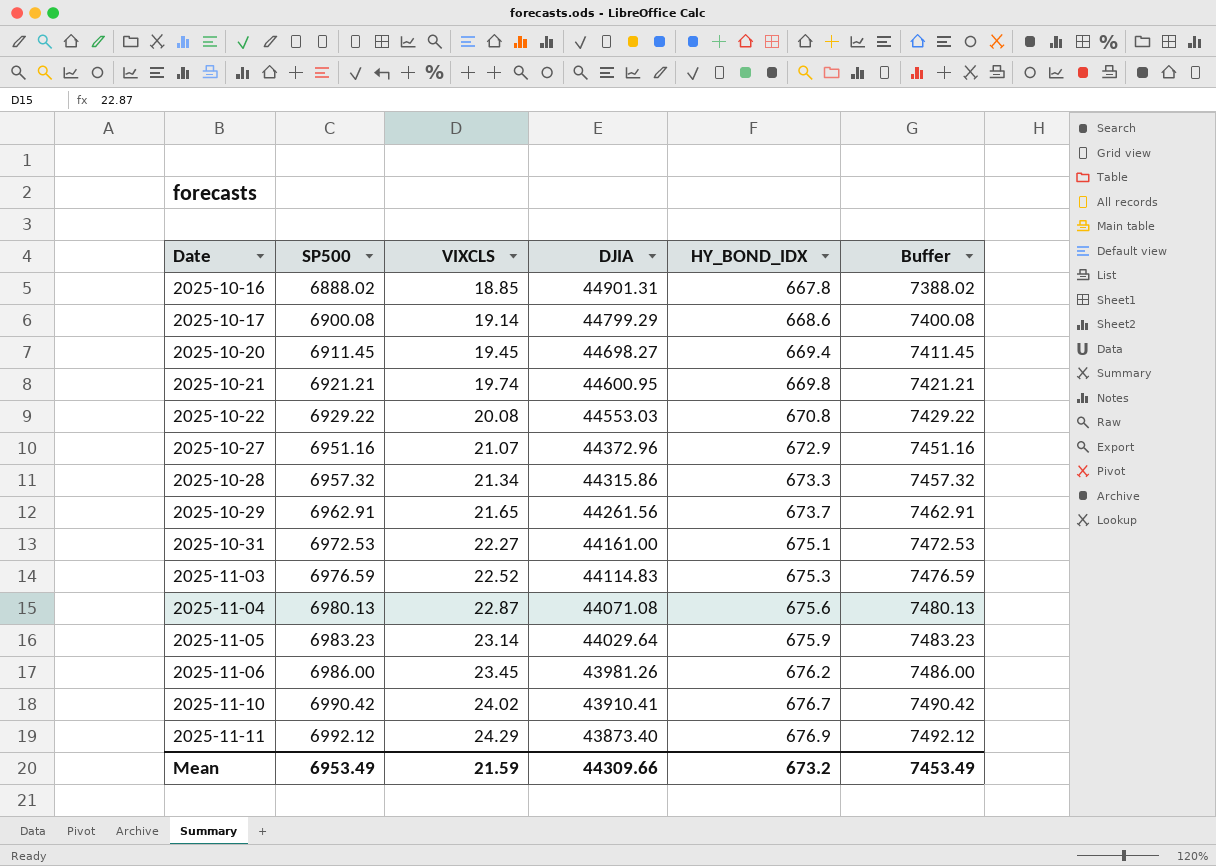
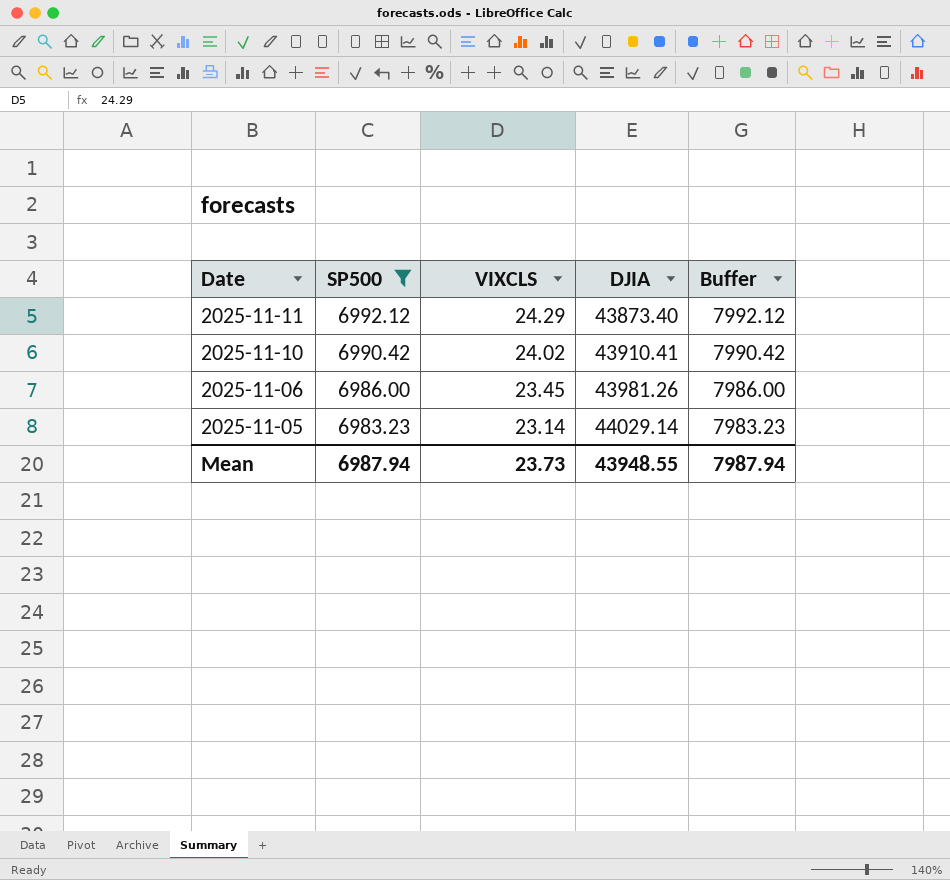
filter: none -> SP500 >= 6983.23
row order: Date ascending -> Date descending
column HY_BOND_IDX | position: 5 -> none
column Buffer | formula: [SP500] + 500 -> [SP500] + 1000
2025-11-05 | DJIA: 44029.64 -> 44029.14
Mean | SP500: 6953.49 -> 6987.94
Mean | VIXCLS: 21.59 -> 23.73
Mean | DJIA: 44309.66 -> 43948.55
Mean | Buffer: 7453.49 -> 7987.94

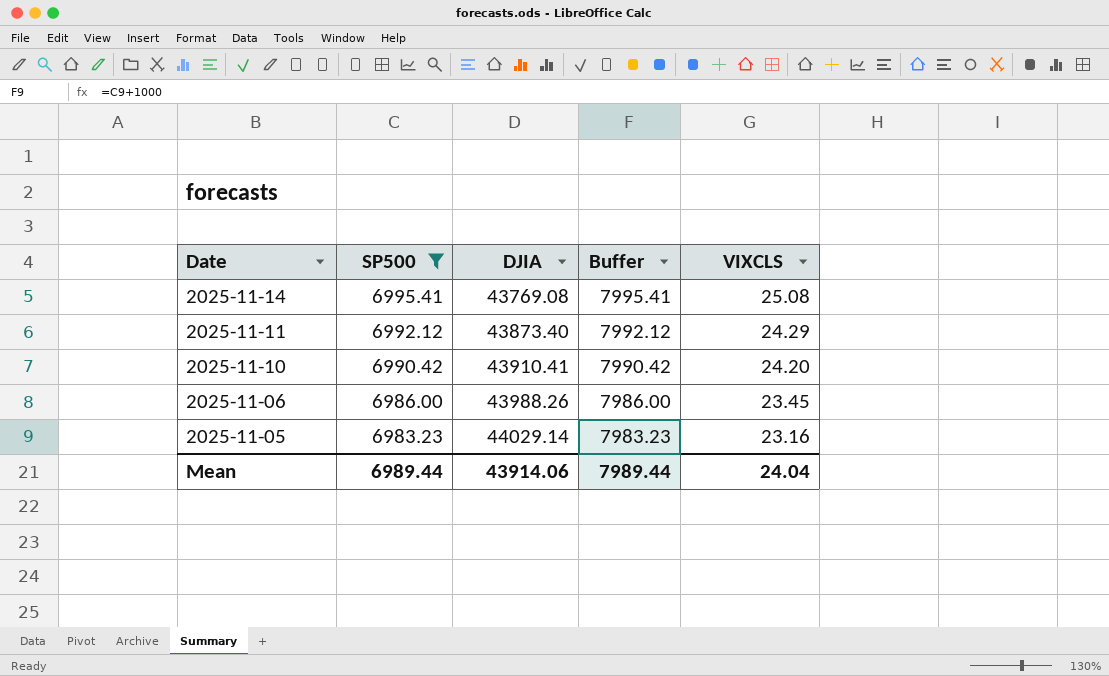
column VIXCLS | position: 3 -> 5
row 2025-11-14: none -> 6995.41 | 43769.08 | 7995.41 | 25.08
2025-11-10 | VIXCLS: 24.02 -> 24.20
2025-11-06 | DJIA: 43981.26 -> 43988.26
2025-11-05 | VIXCLS: 23.14 -> 23.16
Mean | SP500: 6987.94 -> 6989.44
Mean | DJIA: 43948.55 -> 43914.06
Mean | Buffer: 7987.94 -> 7989.44
Mean | VIXCLS: 23.73 -> 24.04

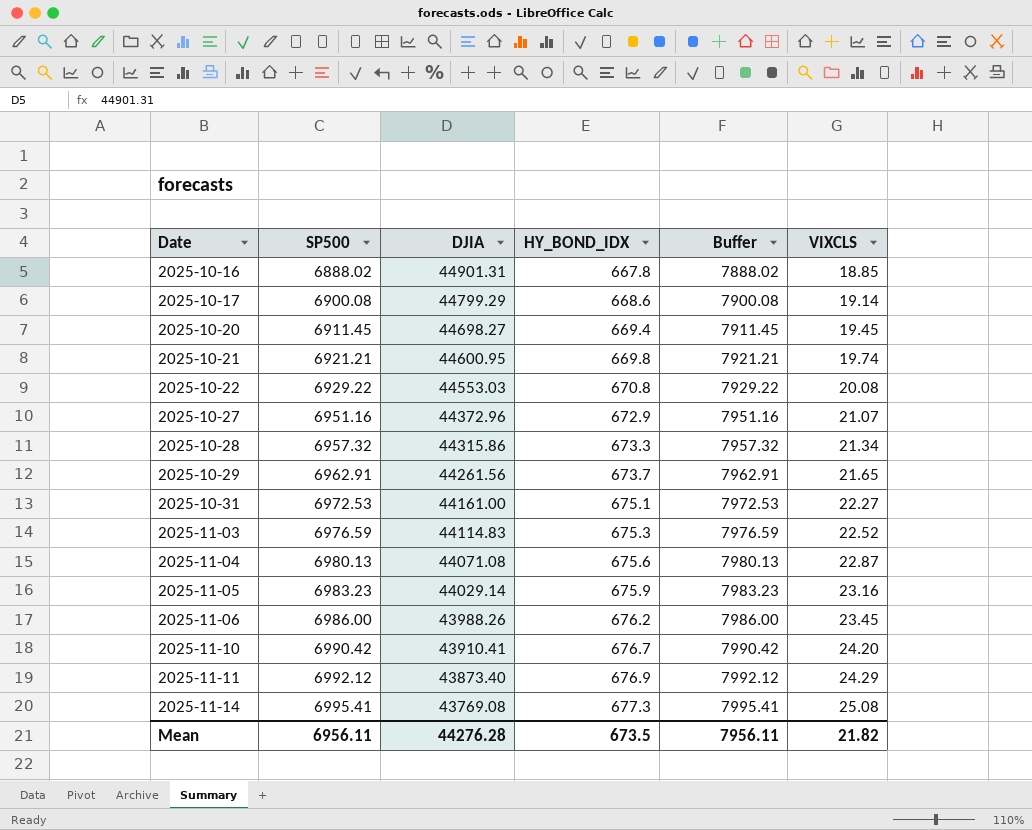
filter: SP500 >= 6983.23 -> none
row order: Date descending -> Date ascending
column HY_BOND_IDX | position: none -> 4
Mean | SP500: 6989.44 -> 6956.11
Mean | DJIA: 43914.06 -> 44276.28
Mean | Buffer: 7989.44 -> 7956.11
Mean | VIXCLS: 24.04 -> 21.82

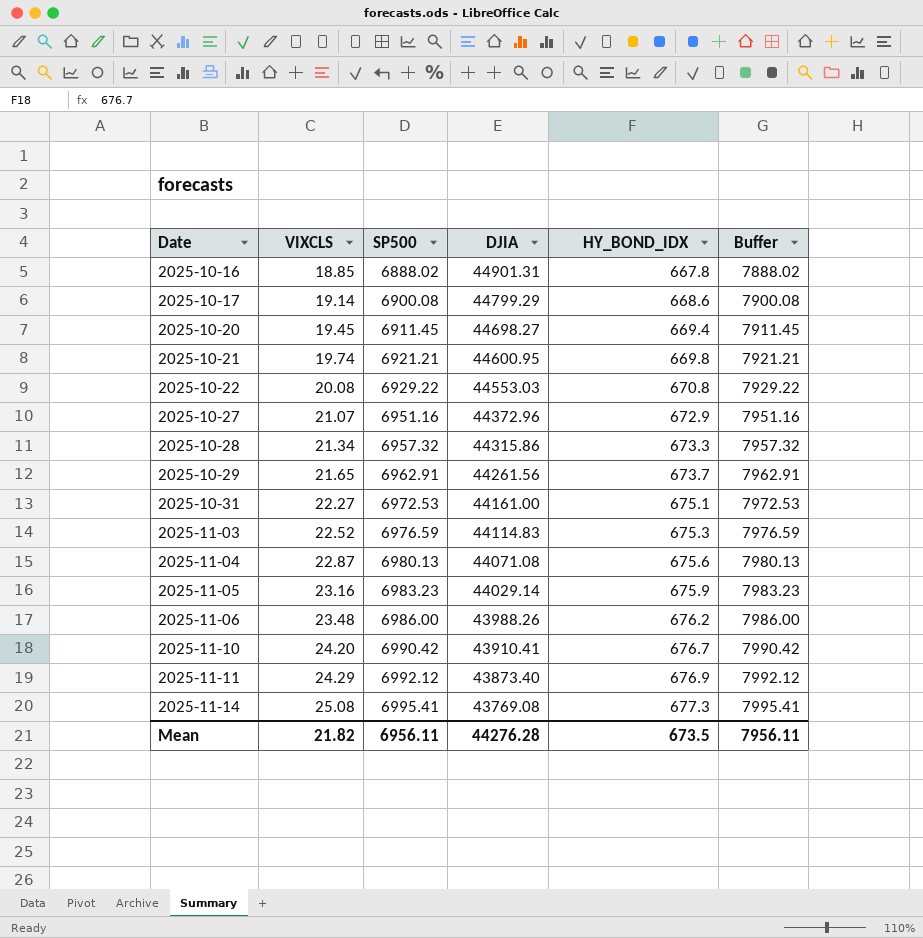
column VIXCLS | position: 6 -> 2
2025-11-06 | VIXCLS: 23.45 -> 23.48

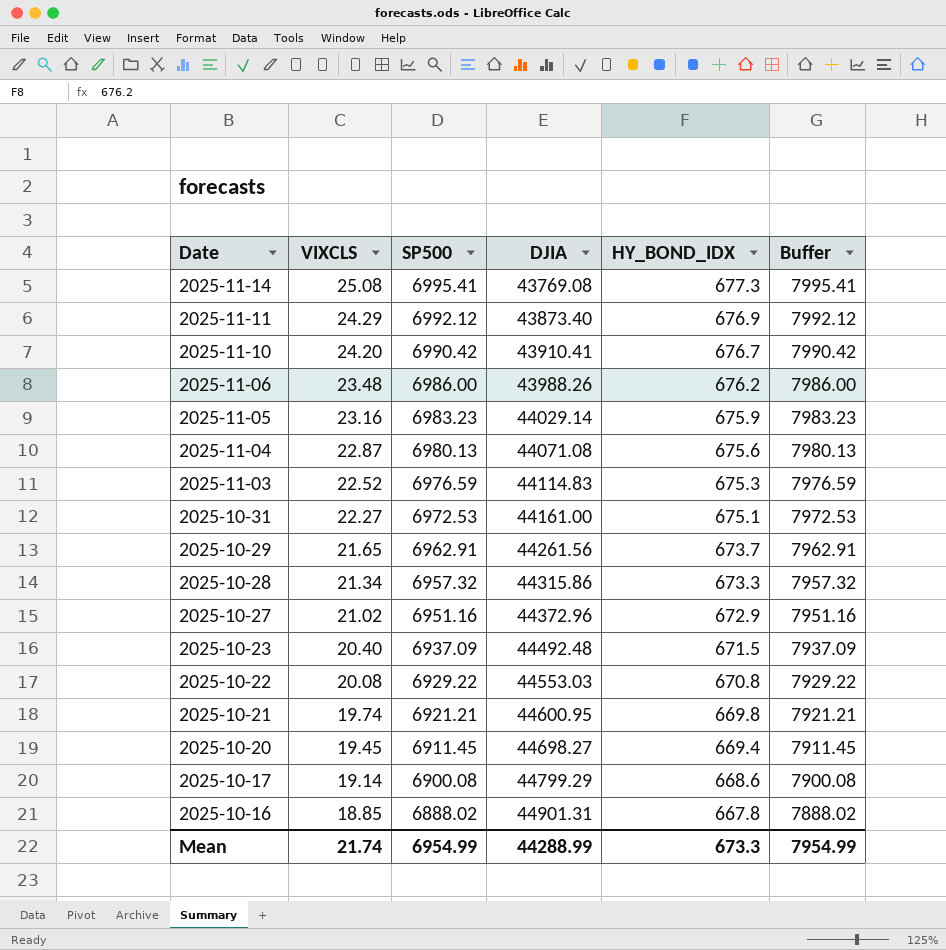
row order: Date ascending -> Date descending
2025-10-27 | VIXCLS: 21.07 -> 21.02
row 2025-10-23: none -> 20.40 | 6937.09 | 44492.48 | 671.5 | 7937.09
Mean | VIXCLS: 21.82 -> 21.74
Mean | SP500: 6956.11 -> 6954.99
Mean | DJIA: 44276.28 -> 44288.99
Mean | HY_BOND_IDX: 673.5 -> 673.3
Mean | Buffer: 7956.11 -> 7954.99

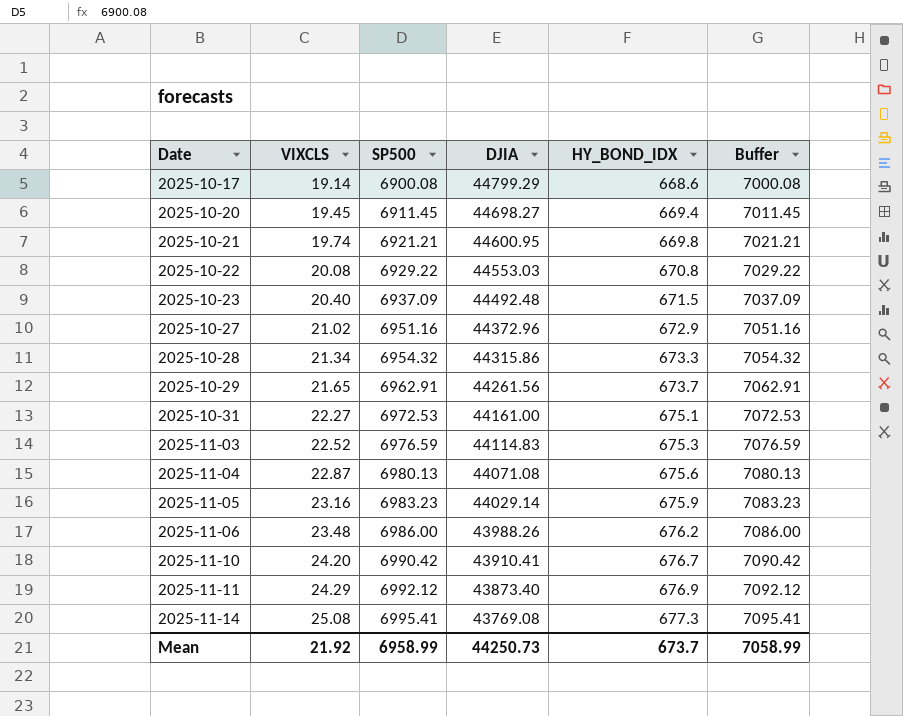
row order: Date descending -> Date ascending
column Buffer | formula: [SP500] + 1000 -> [SP500] + 100
row 2025-10-16: 18.85 | 6888.02 | 44901.31 | 667.8 | 7888.02 -> none
2025-10-28 | SP500: 6957.32 -> 6954.32
Mean | VIXCLS: 21.74 -> 21.92
Mean | SP500: 6954.99 -> 6958.99
Mean | DJIA: 44288.99 -> 44250.73
Mean | HY_BOND_IDX: 673.3 -> 673.7
Mean | Buffer: 7954.99 -> 7058.99

